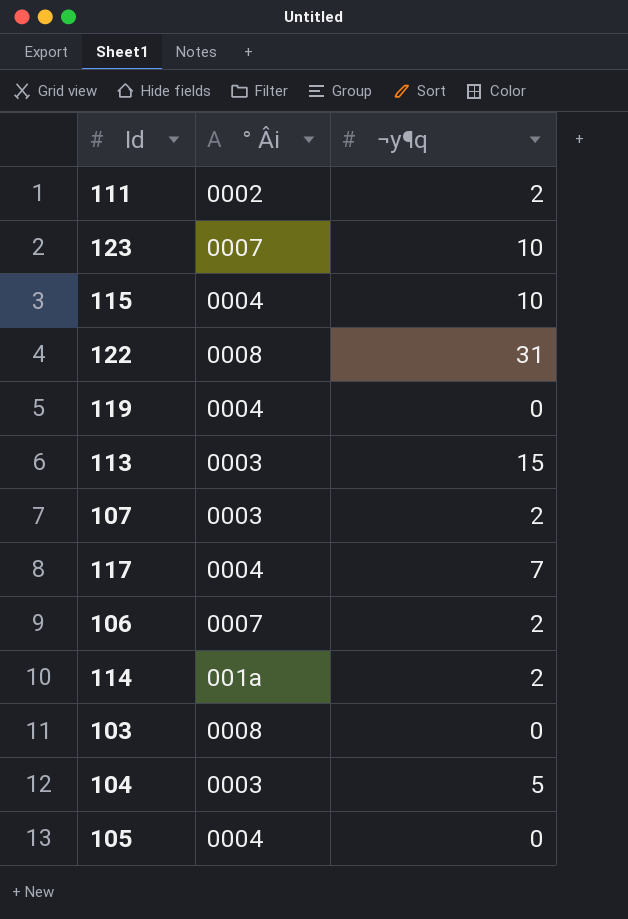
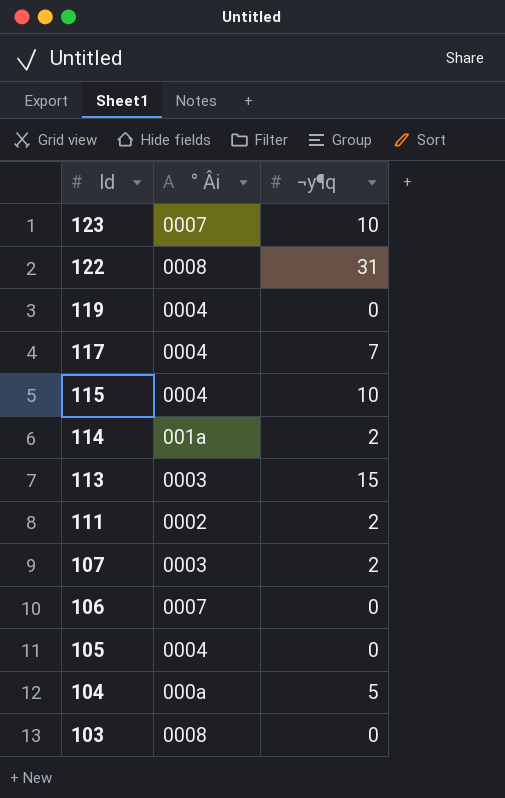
row order: none -> Id descending
106 | ¬y¶q: 2 -> 0
104 | ° Âi: 0003 -> 000a

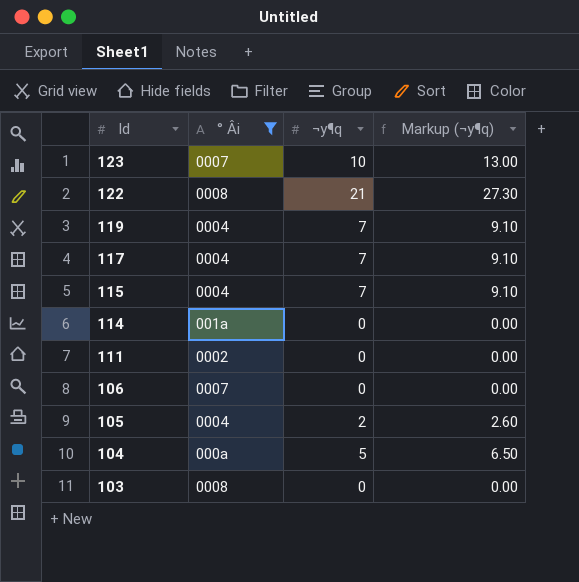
filter: none -> ° Âi != 0003
column Markup (¬y¶q) | formula: none -> [¬y¶q] * 1.3
122 | ¬y¶q: 31 -> 21
119 | ¬y¶q: 0 -> 7
115 | ¬y¶q: 10 -> 7
114 | ¬y¶q: 2 -> 0
111 | ¬y¶q: 2 -> 0
105 | ¬y¶q: 0 -> 2

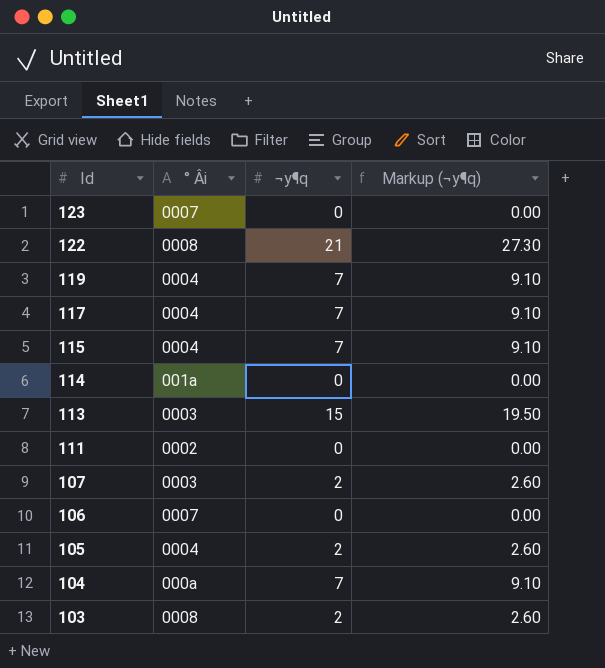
filter: ° Âi != 0003 -> none
123 | ¬y¶q: 10 -> 0
123 | Markup (¬y¶q): 13.00 -> 0.00
104 | ¬y¶q: 5 -> 7
104 | Markup (¬y¶q): 6.50 -> 9.10
103 | ¬y¶q: 0 -> 2
103 | Markup (¬y¶q): 0.00 -> 2.60

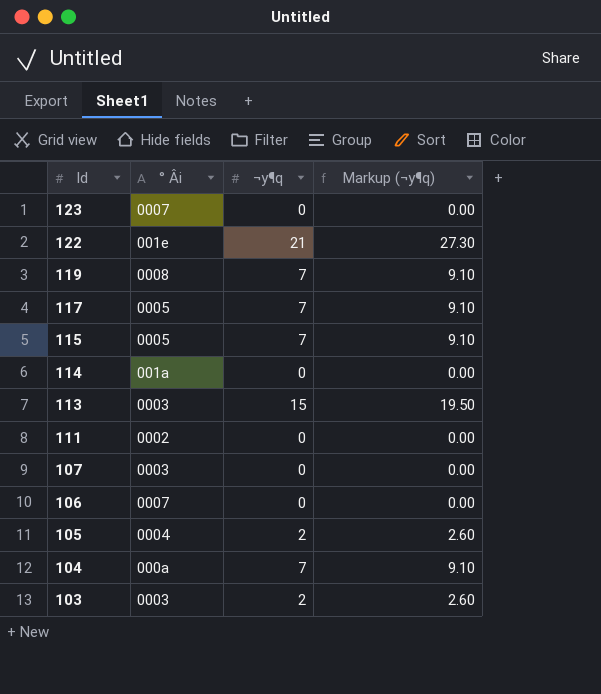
122 | ° Âi: 0008 -> 001e
119 | ° Âi: 0004 -> 0008
117 | ° Âi: 0004 -> 0005
115 | ° Âi: 0004 -> 0005
107 | ¬y¶q: 2 -> 0
107 | Markup (¬y¶q): 2.60 -> 0.00
103 | ° Âi: 0008 -> 0003

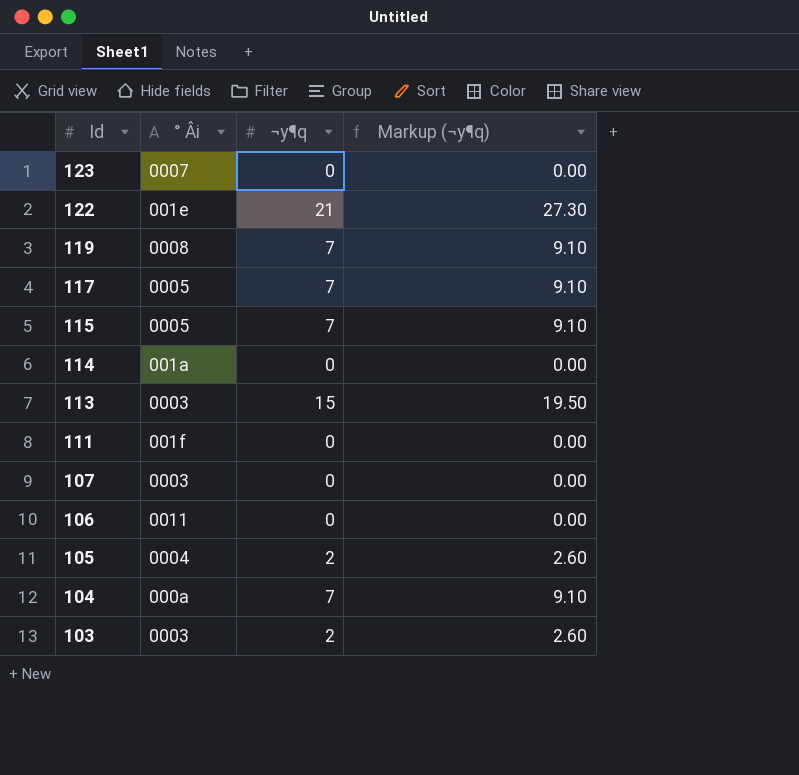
111 | ° Âi: 0002 -> 001f
106 | ° Âi: 0007 -> 0011

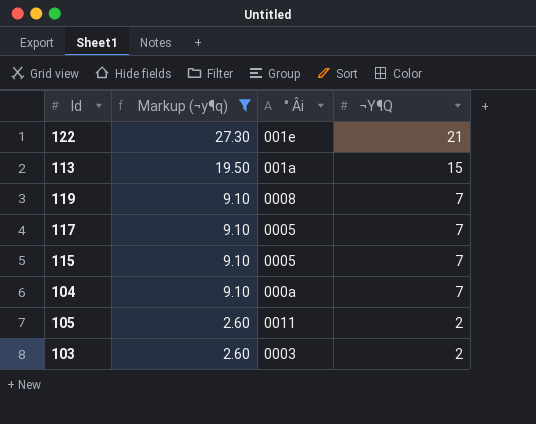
filter: none -> Markup (¬y¶q) != 0.00
row order: Id descending -> Markup (¬y¶q) descending
column Markup (¬y¶q) | position: 4 -> 2
column name: ¬y¶q -> ¬Y¶Q
113 | ° Âi: 0003 -> 001a
105 | ° Âi: 0004 -> 0011

